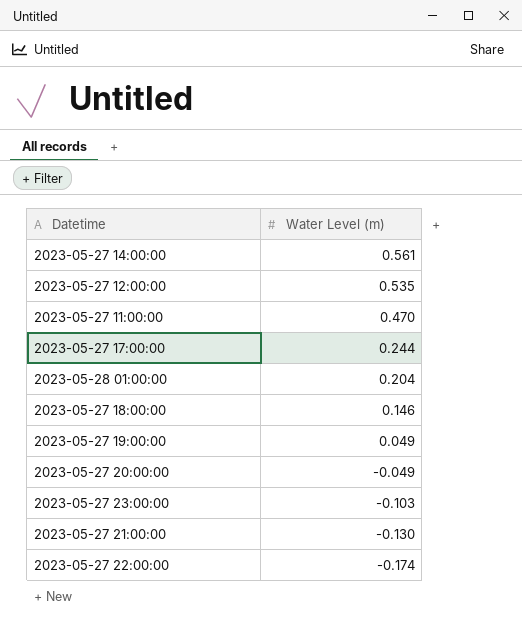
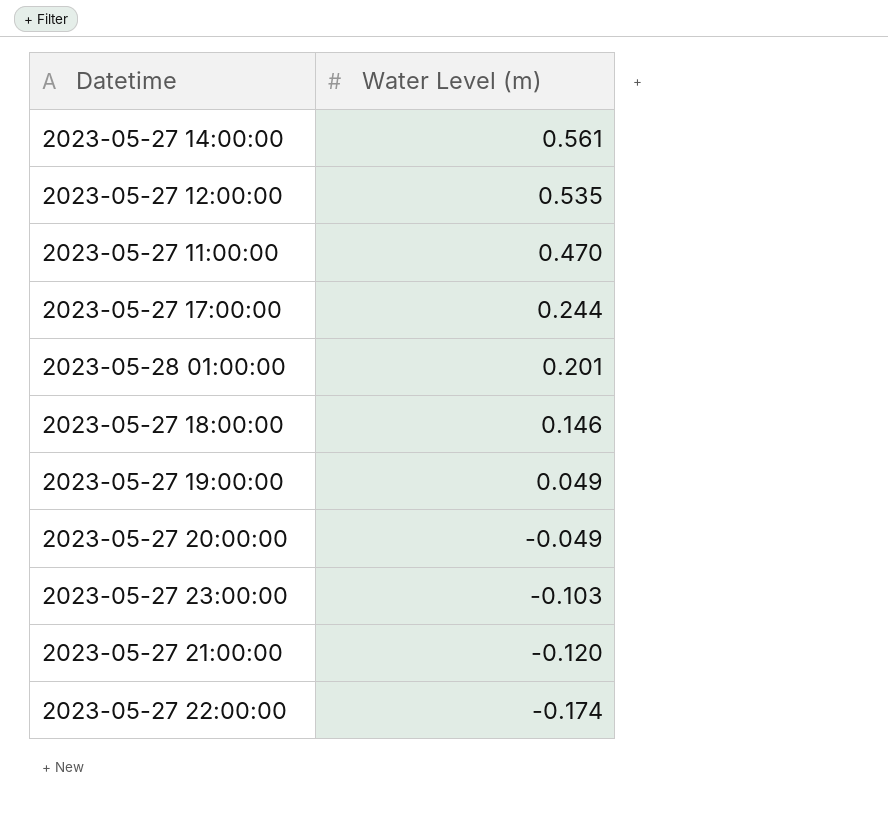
2023-05-28 01:00:00 | Water Level (m): 0.204 -> 0.201
2023-05-27 21:00:00 | Water Level (m): -0.130 -> -0.120

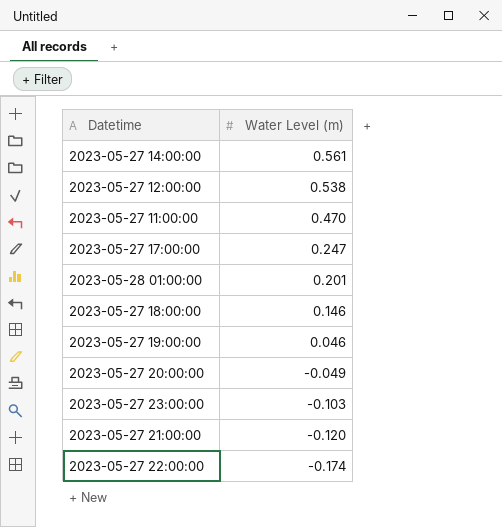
2023-05-27 12:00:00 | Water Level (m): 0.535 -> 0.538
2023-05-27 17:00:00 | Water Level (m): 0.244 -> 0.247
2023-05-27 19:00:00 | Water Level (m): 0.049 -> 0.046

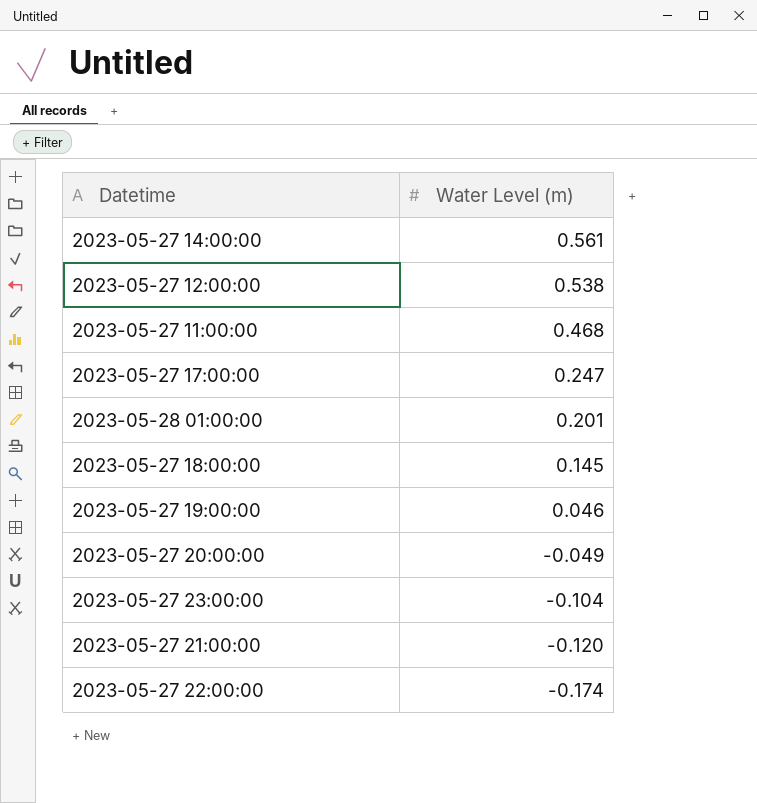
2023-05-27 11:00:00 | Water Level (m): 0.470 -> 0.468
2023-05-27 18:00:00 | Water Level (m): 0.146 -> 0.145
2023-05-27 23:00:00 | Water Level (m): -0.103 -> -0.104

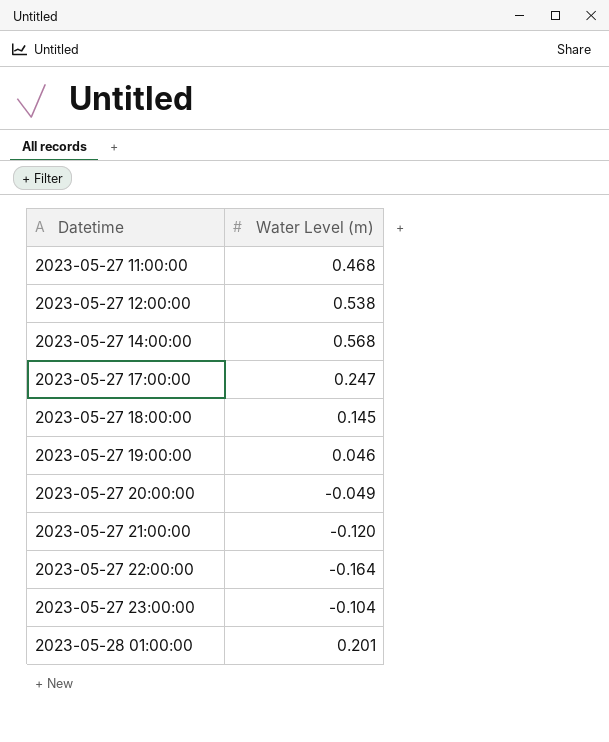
row order: Water Level (m) descending -> Datetime ascending
2023-05-27 14:00:00 | Water Level (m): 0.561 -> 0.568
2023-05-27 22:00:00 | Water Level (m): -0.174 -> -0.164

